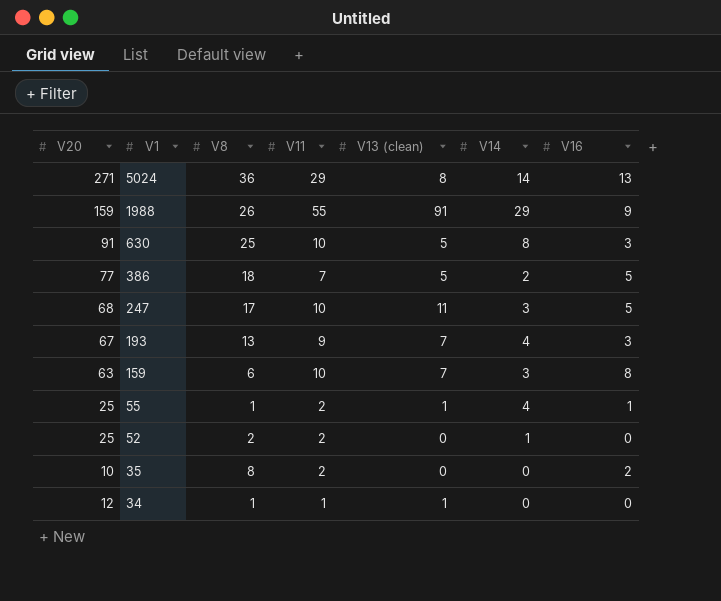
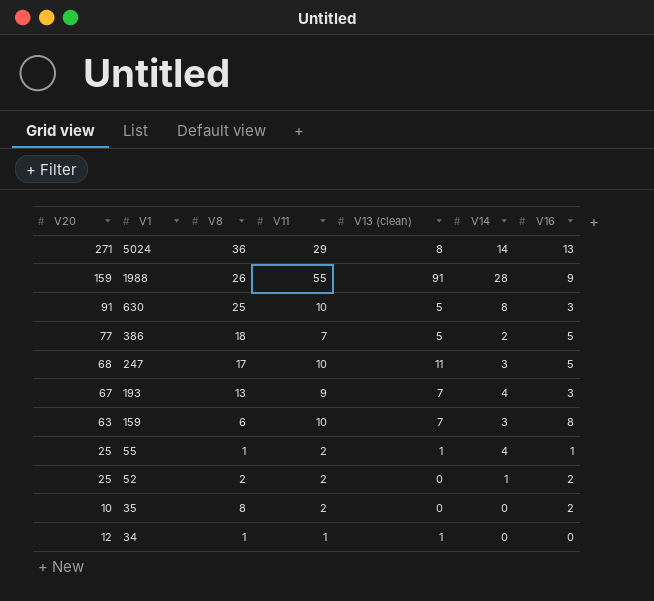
1988 | V14: 29 -> 28
52 | V16: 0 -> 2

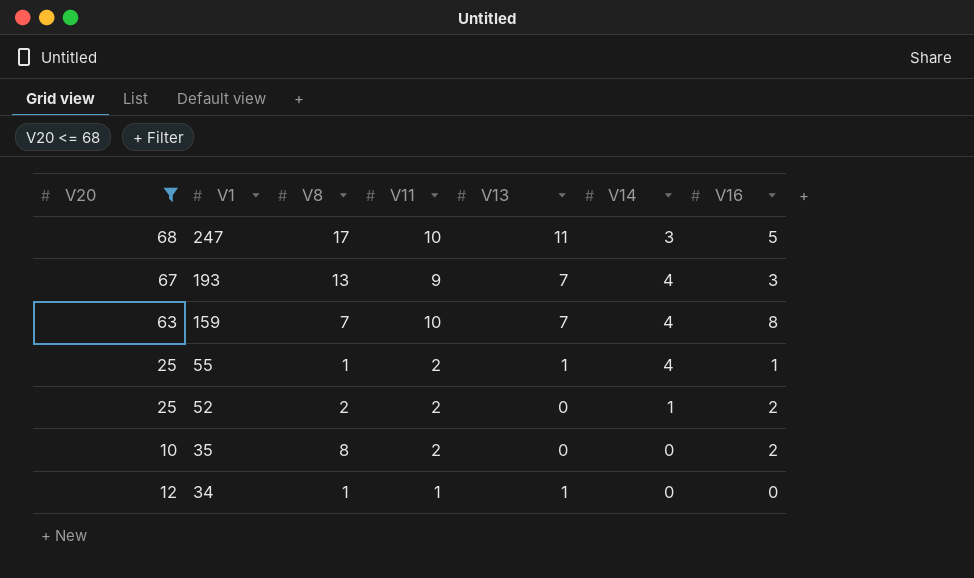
filter: none -> V20 <= 68
column name: V13 (clean) -> V13
159 | V8: 6 -> 7
159 | V14: 3 -> 4

